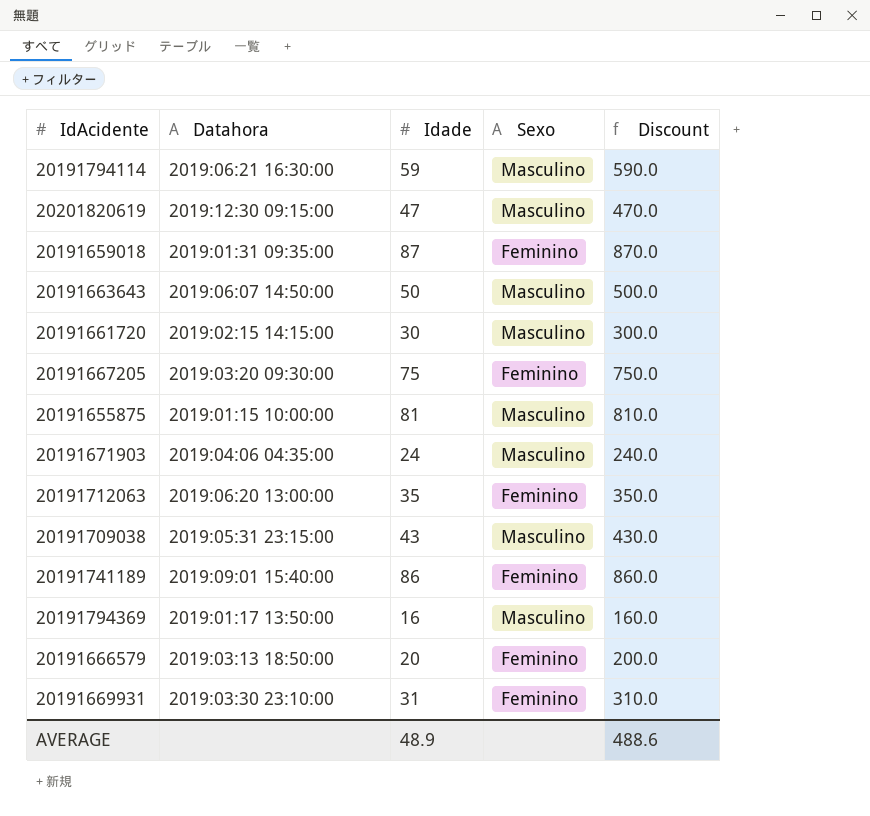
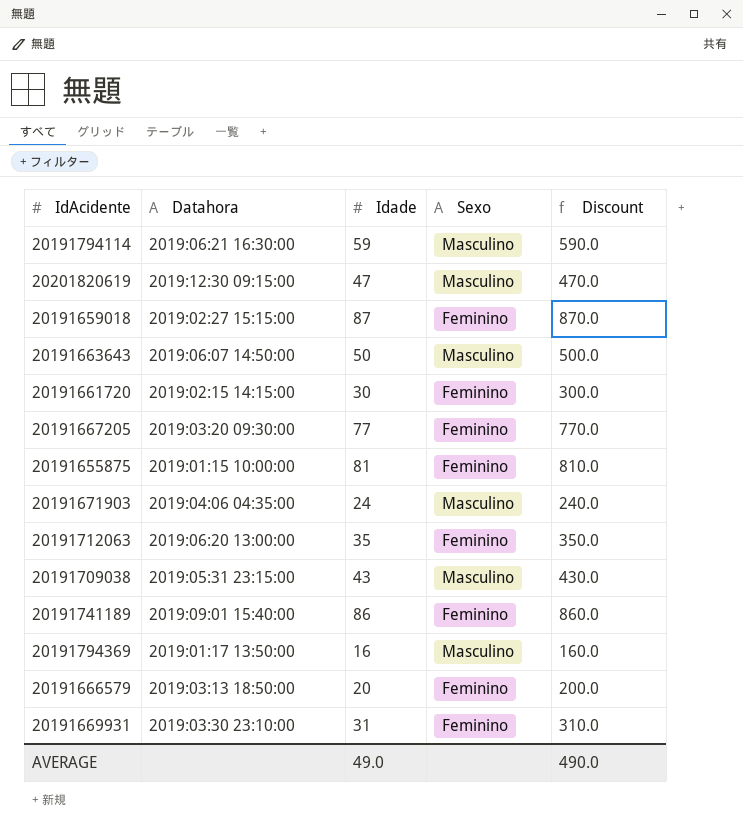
20191659018 | Datahora: 2019:01:31 09:35:00 -> 2019:02:27 15:15:00
20191661720 | Sexo: Masculino -> Feminino
20191667205 | Idade: 75 -> 77
20191667205 | Discount: 750.0 -> 770.0
20191655875 | Sexo: Masculino -> Feminino
AVERAGE | Idade: 48.9 -> 49.0
AVERAGE | Discount: 488.6 -> 490.0

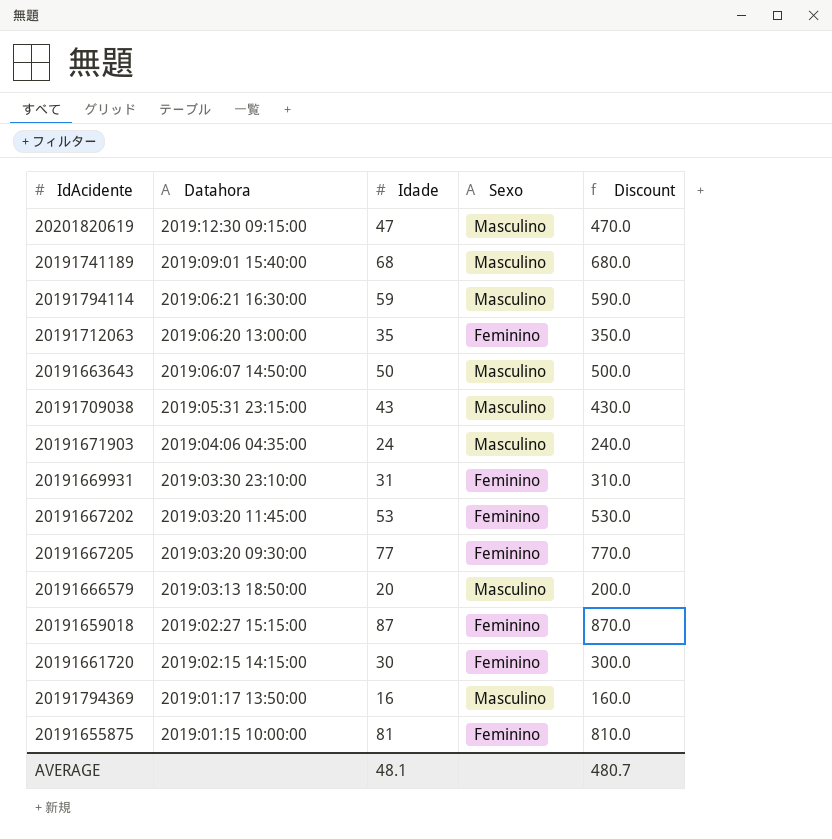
row order: none -> Datahora descending
20191741189 | Idade: 86 -> 68
20191741189 | Sexo: Feminino -> Masculino
20191741189 | Discount: 860.0 -> 680.0
row 20191667202: none -> 2019:03:20 11:45:00 | 53 | Feminino | 530.0
20191666579 | Sexo: Feminino -> Masculino
AVERAGE | Idade: 49.0 -> 48.1
AVERAGE | Discount: 490.0 -> 480.7

